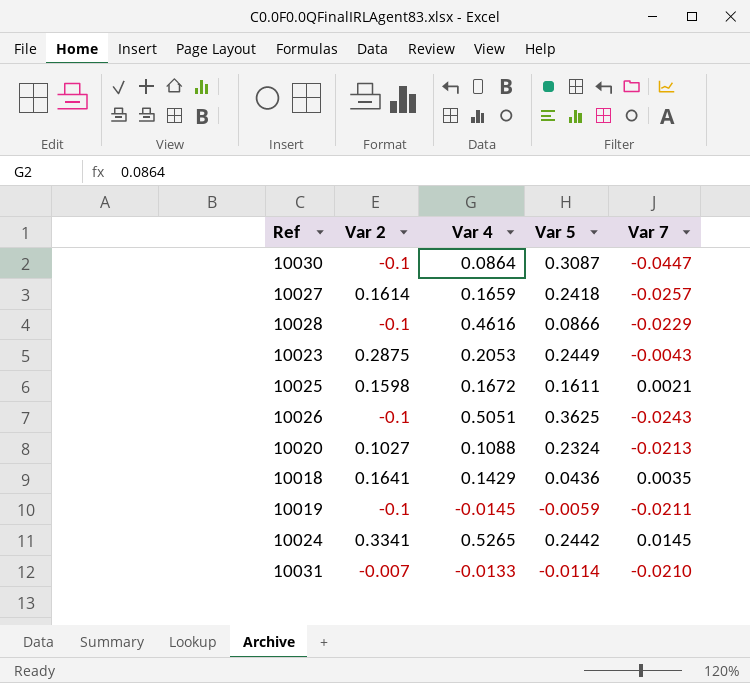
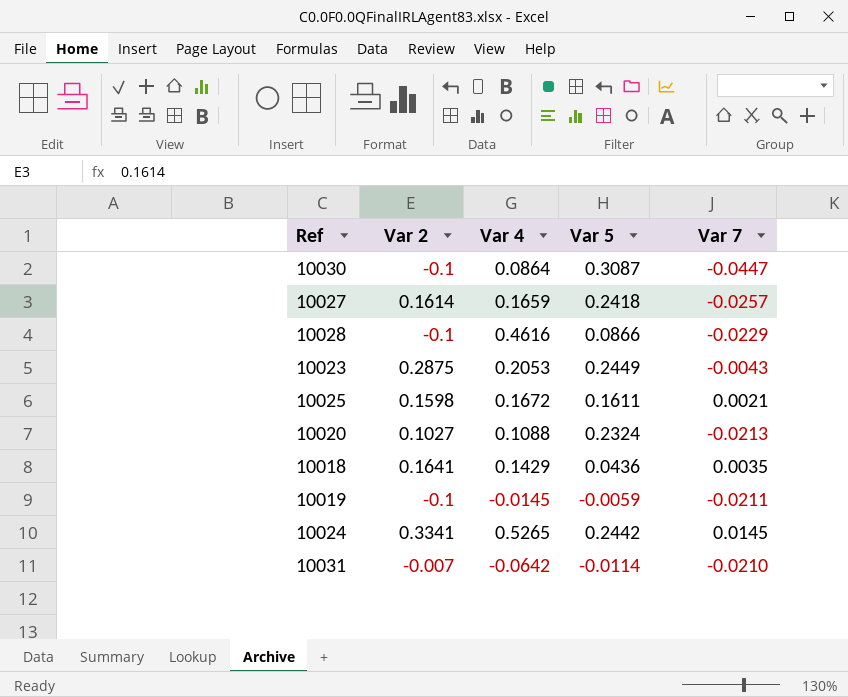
row 10026: -0.1 | 0.5051 | 0.3625 | -0.0243 -> none
10031 | Var 4: -0.0133 -> -0.0642

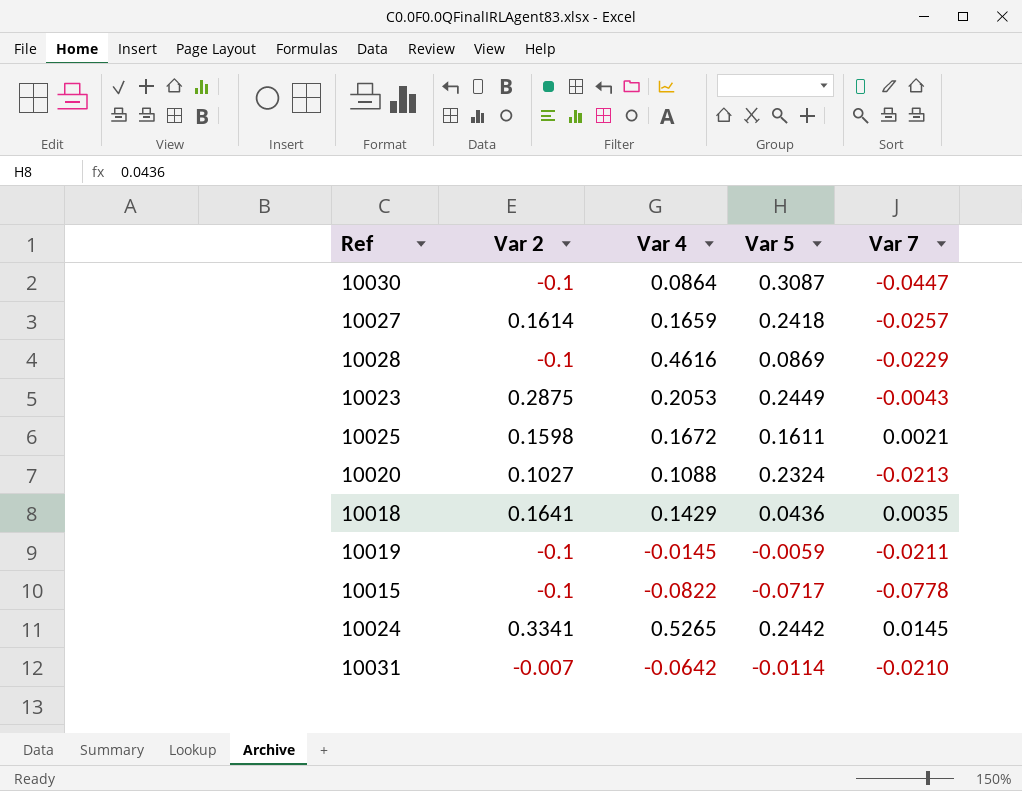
10028 | Var 5: 0.0866 -> 0.0869
row 10015: none -> -0.1 | -0.0822 | -0.0717 | -0.0778

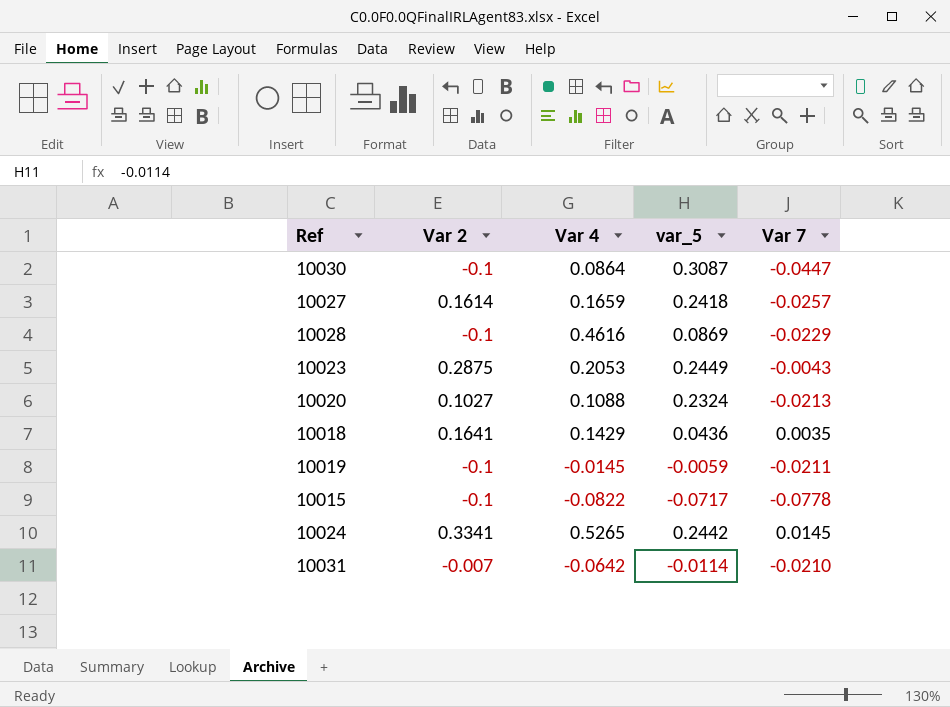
column name: Var 5 -> var_5
row 10025: 0.1598 | 0.1672 | 0.1611 | 0.0021 -> none

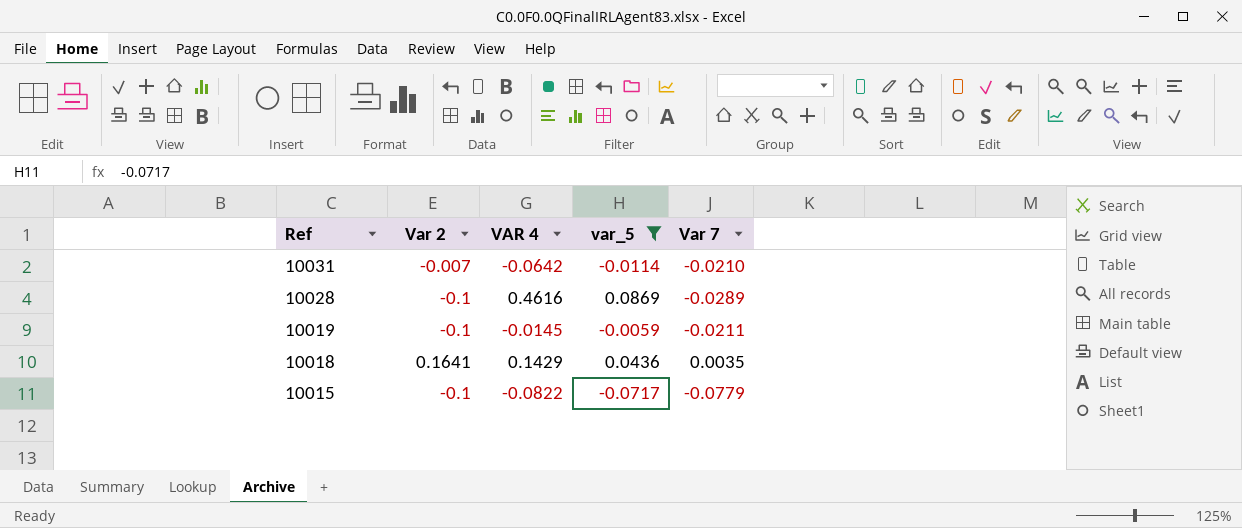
filter: none -> var_5 <= 0.0869
row order: none -> Ref descending
column name: Var 4 -> VAR 4
10028 | Var 7: -0.0229 -> -0.0289
10015 | Var 7: -0.0778 -> -0.0779

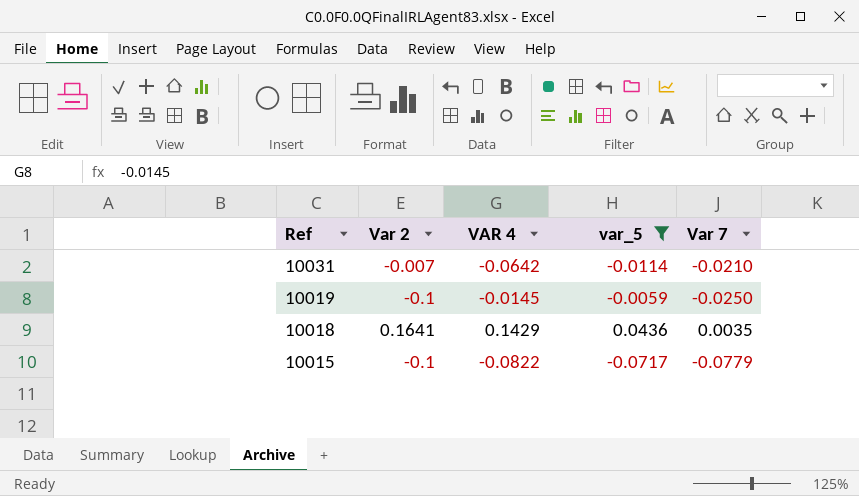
row 10028: -0.1 | 0.4616 | 0.0869 | -0.0289 -> none
10019 | Var 7: -0.0211 -> -0.0250

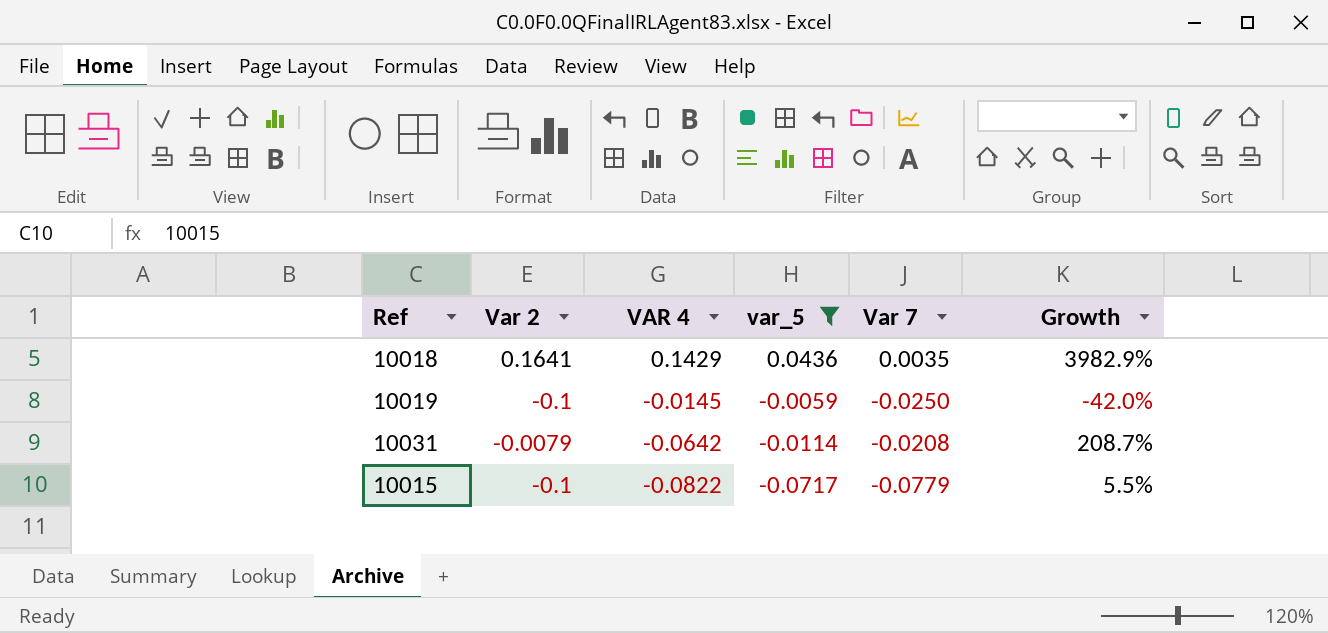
row order: Ref descending -> VAR 4 descending
column Growth | formula: none -> ([VAR 4] - [Var 7]) / [Var 7]
10031 | Var 2: -0.007 -> -0.0079
10031 | Var 7: -0.0210 -> -0.0208

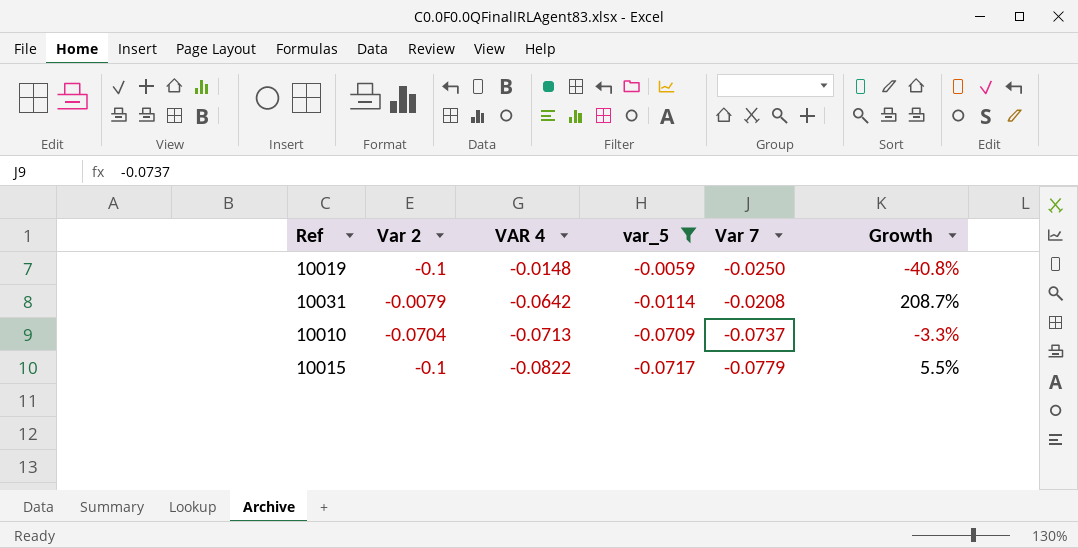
row 10018: 0.1641 | 0.1429 | 0.0436 | 0.0035 | 3982.9% -> none
10019 | VAR 4: -0.0145 -> -0.0148
10019 | Growth: -42.0% -> -40.8%
row 10010: none -> -0.0704 | -0.0713 | -0.0709 | -0.0737 | -3.3%

